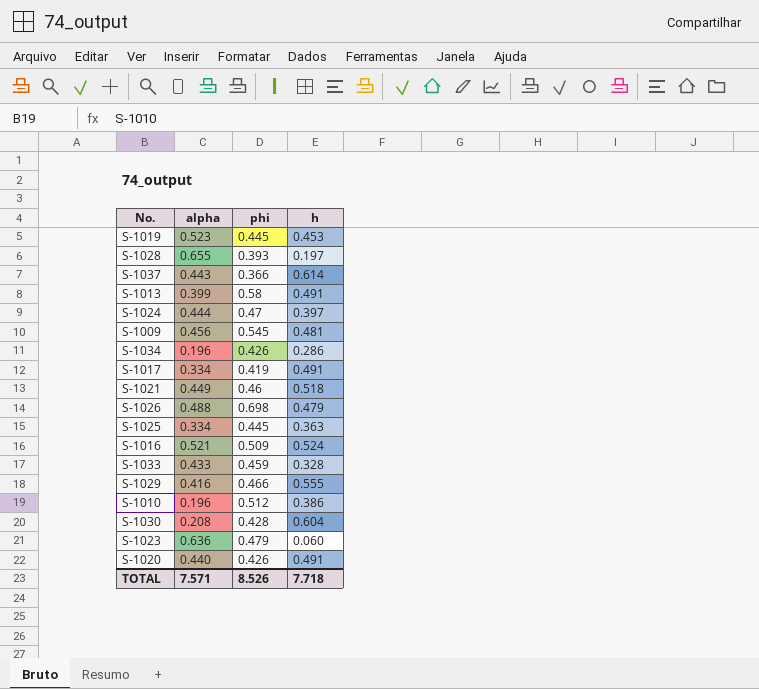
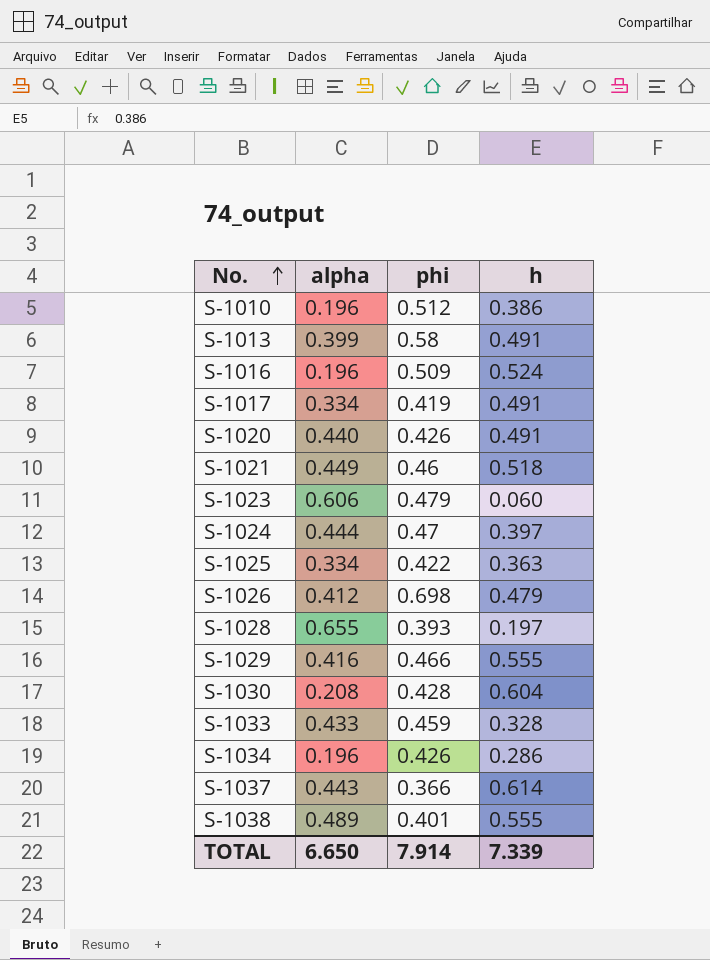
row order: none -> No. ascending
row S-1019: 0.523 | 0.445 | 0.453 -> none
row S-1009: 0.456 | 0.545 | 0.481 -> none
S-1016 | alpha: 0.521 -> 0.196
S-1023 | alpha: 0.636 -> 0.606
S-1025 | phi: 0.445 -> 0.422
S-1026 | alpha: 0.488 -> 0.412
row S-1038: none -> 0.489 | 0.401 | 0.555
TOTAL | alpha: 7.571 -> 6.650
TOTAL | phi: 8.526 -> 7.914
TOTAL | h: 7.718 -> 7.339

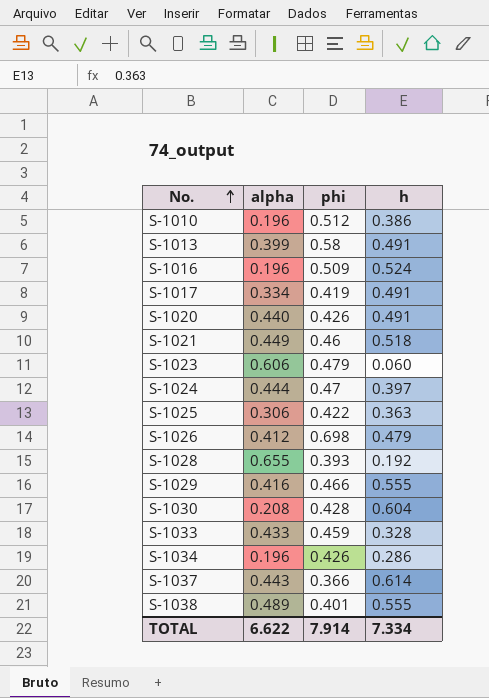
S-1025 | alpha: 0.334 -> 0.306
S-1028 | h: 0.197 -> 0.192
TOTAL | alpha: 6.650 -> 6.622
TOTAL | h: 7.339 -> 7.334

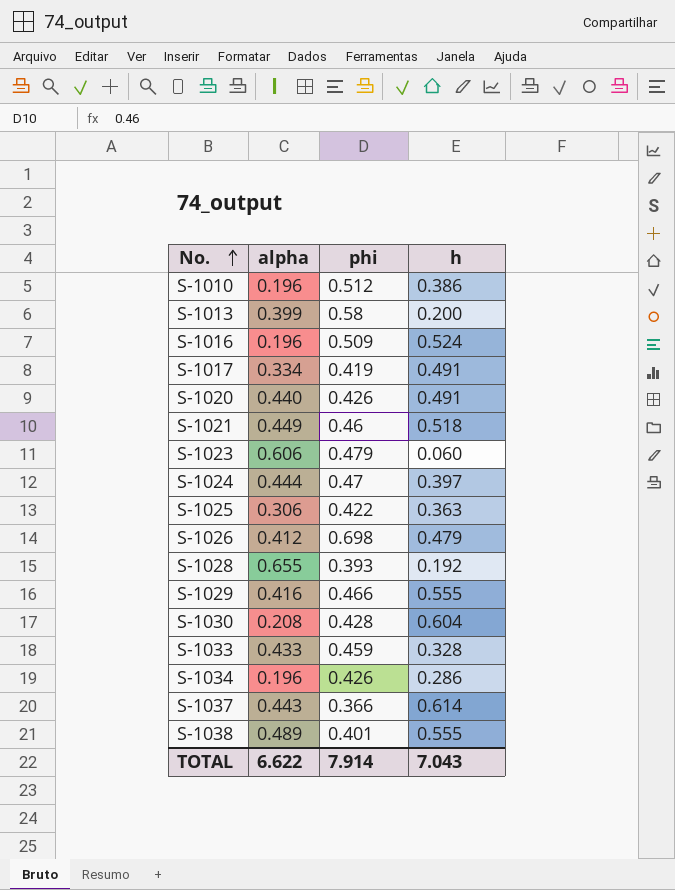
S-1013 | h: 0.491 -> 0.200
TOTAL | h: 7.334 -> 7.043

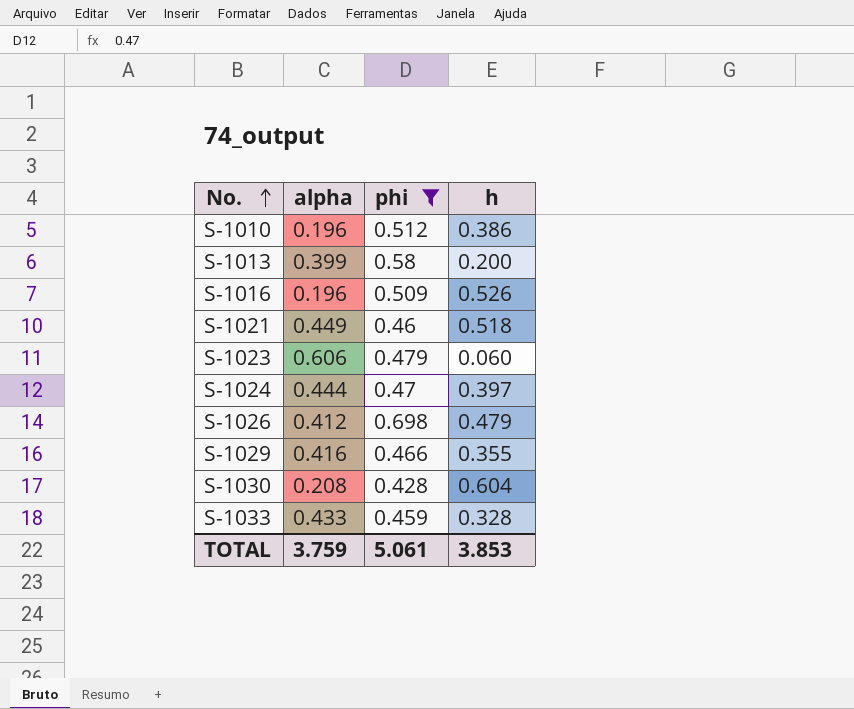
filter: none -> phi >= 0.428
S-1016 | h: 0.524 -> 0.526
S-1029 | h: 0.555 -> 0.355
TOTAL | alpha: 6.622 -> 3.759
TOTAL | phi: 7.914 -> 5.061
TOTAL | h: 7.043 -> 3.853

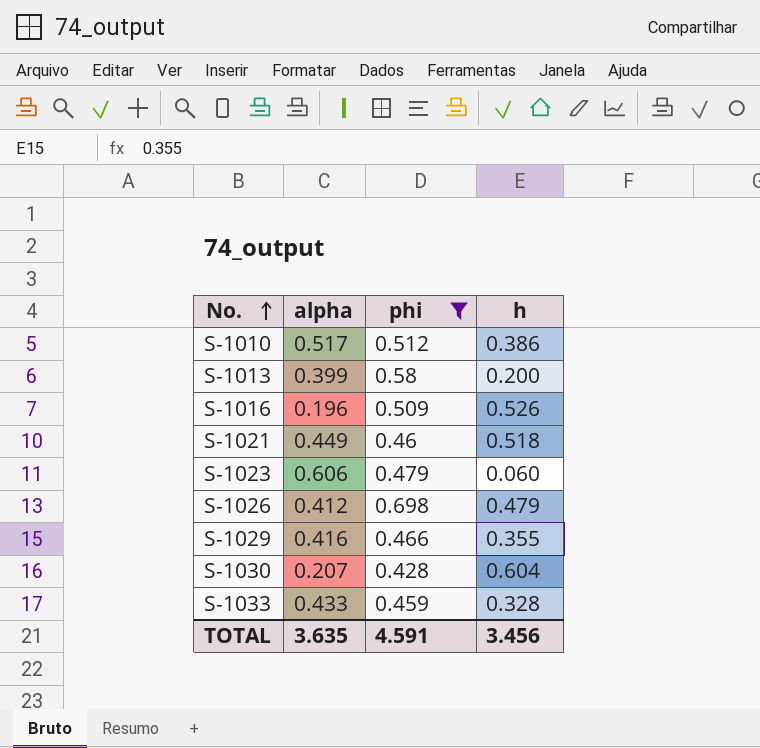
row S-1024: 0.444 | 0.47 | 0.397 -> none
S-1010 | alpha: 0.196 -> 0.517
S-1030 | alpha: 0.208 -> 0.207
TOTAL | alpha: 3.759 -> 3.635
TOTAL | phi: 5.061 -> 4.591
TOTAL | h: 3.853 -> 3.456

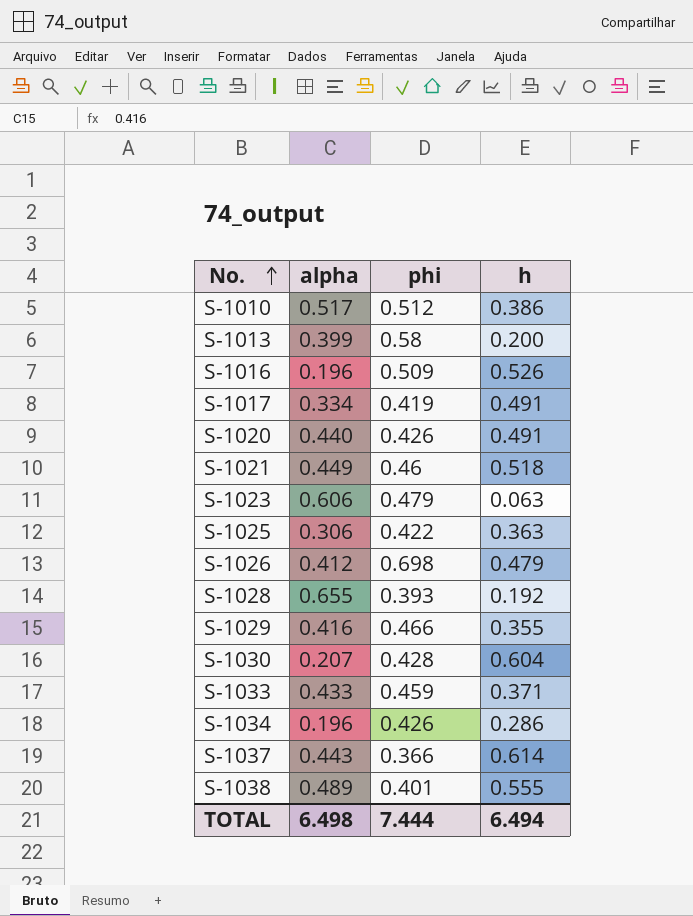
filter: phi >= 0.428 -> none
S-1023 | h: 0.060 -> 0.063
S-1033 | h: 0.328 -> 0.371
TOTAL | alpha: 3.635 -> 6.498
TOTAL | phi: 4.591 -> 7.444
TOTAL | h: 3.456 -> 6.494

